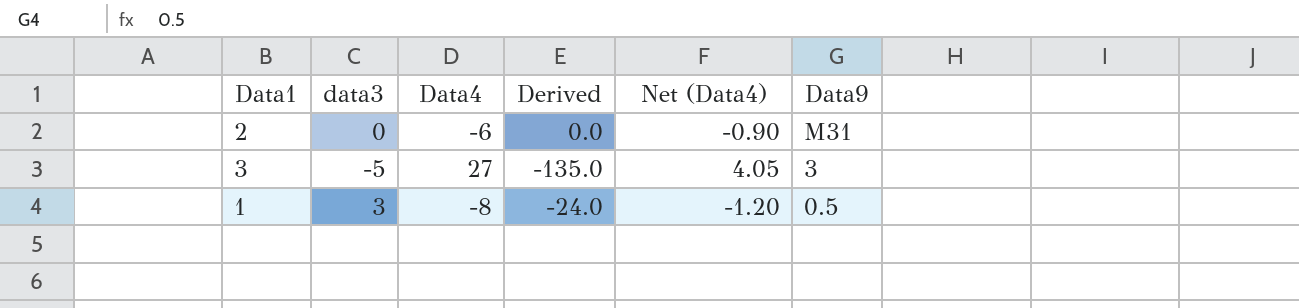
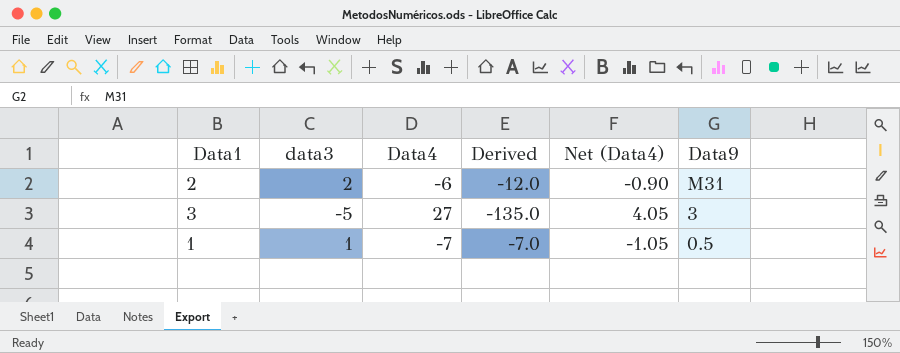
2 | data3: 0 -> 2
2 | Derived: 0.0 -> -12.0
1 | data3: 3 -> 1
1 | Data4: -8 -> -7
1 | Derived: -24.0 -> -7.0
1 | Net (Data4): -1.20 -> -1.05

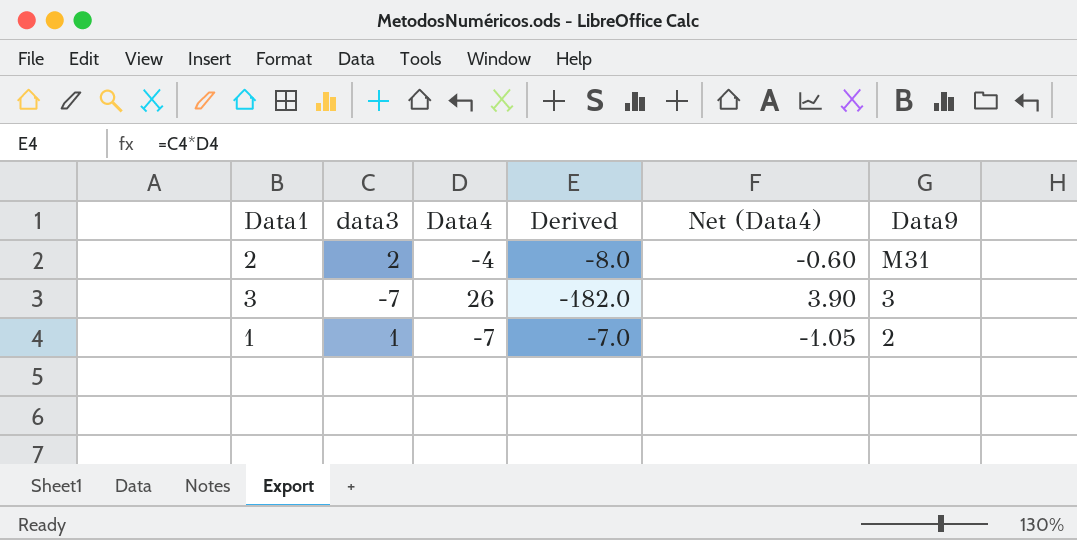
2 | Data4: -6 -> -4
2 | Derived: -12.0 -> -8.0
2 | Net (Data4): -0.90 -> -0.60
3 | data3: -5 -> -7
3 | Data4: 27 -> 26
3 | Derived: -135.0 -> -182.0
3 | Net (Data4): 4.05 -> 3.90
1 | Data9: 0.5 -> 2

